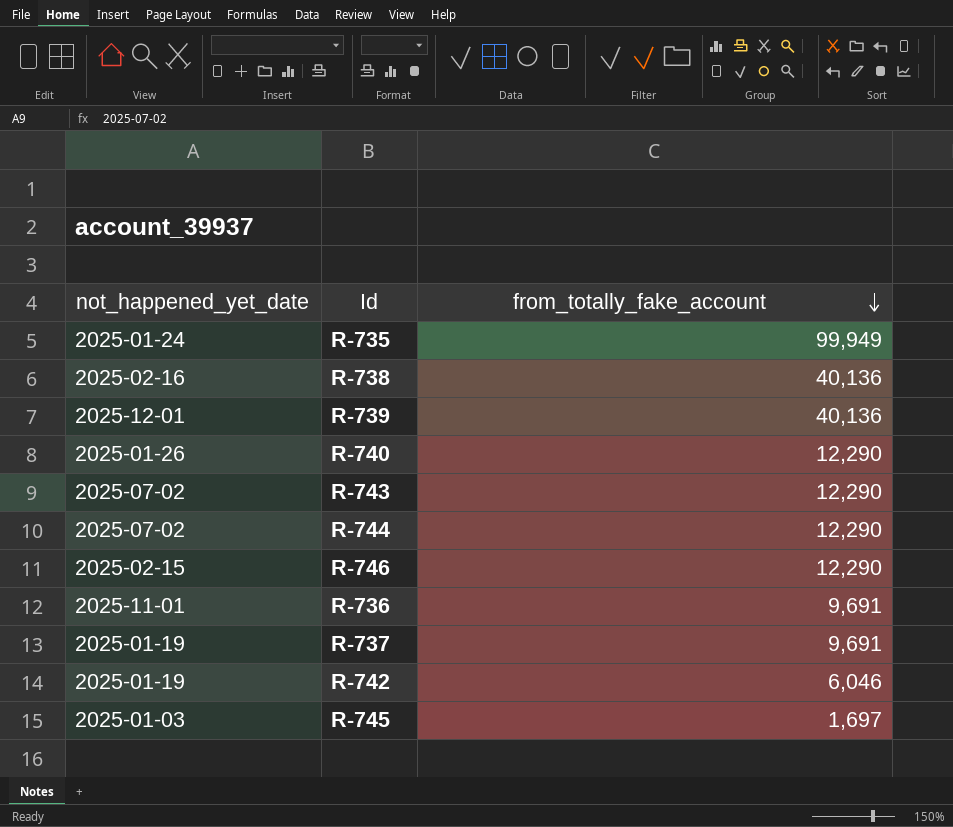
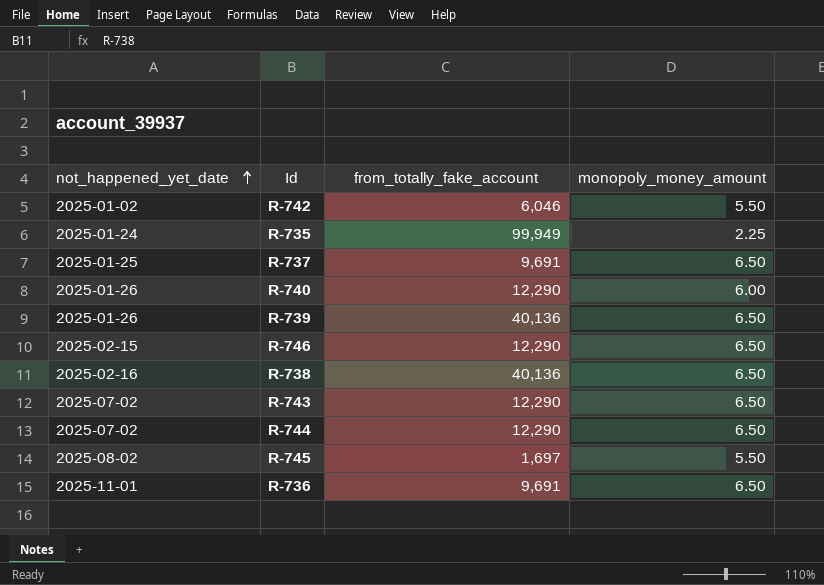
row order: from_totally_fake_account descending -> not_happened_yet_date ascending
column monopoly_money_amount | position: none -> 4
R-742 | not_happened_yet_date: 2025-01-19 -> 2025-01-02
R-737 | not_happened_yet_date: 2025-01-19 -> 2025-01-25
R-739 | not_happened_yet_date: 2025-12-01 -> 2025-01-26
R-745 | not_happened_yet_date: 2025-01-03 -> 2025-08-02

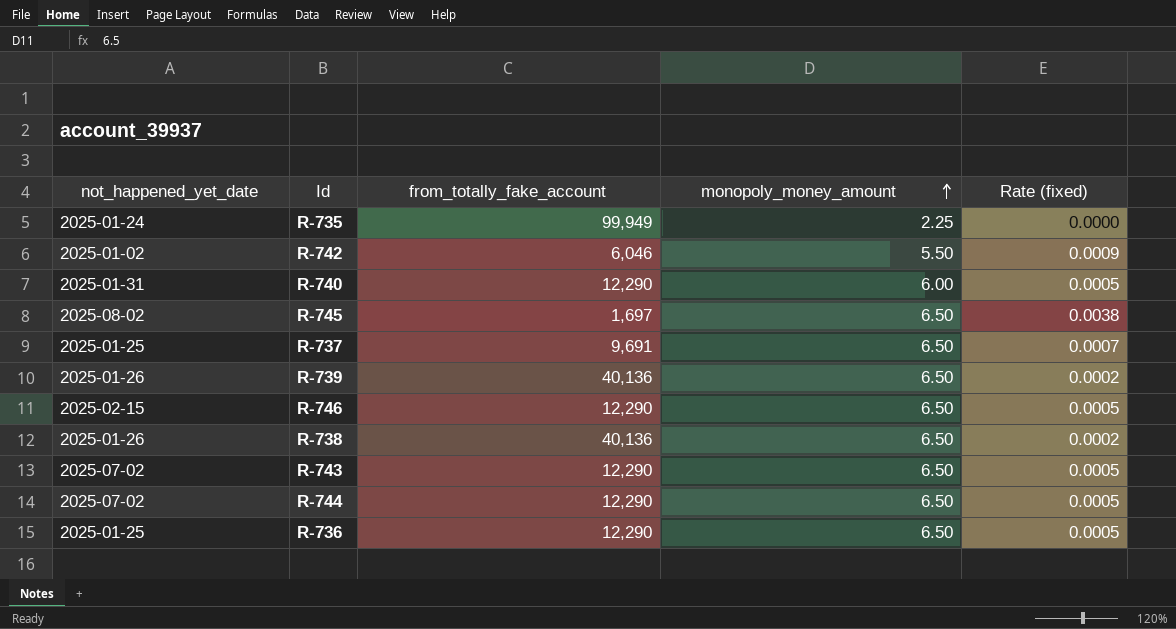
row order: not_happened_yet_date ascending -> monopoly_money_amount ascending
column Rate (fixed) | formula: none -> [monopoly_money_amount] / [from_totally_fake_account]
R-740 | not_happened_yet_date: 2025-01-26 -> 2025-01-31
R-745 | monopoly_money_amount: 5.50 -> 6.50
R-738 | not_happened_yet_date: 2025-02-16 -> 2025-01-26
R-736 | not_happened_yet_date: 2025-11-01 -> 2025-01-25
R-736 | from_totally_fake_account: 9,691 -> 12,290

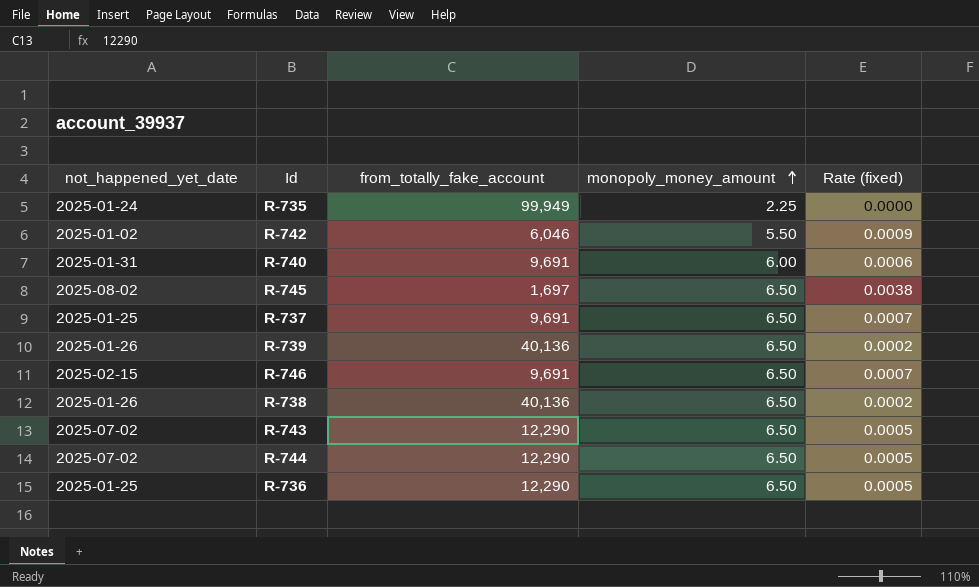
R-740 | from_totally_fake_account: 12,290 -> 9,691
R-740 | Rate (fixed): 0.0005 -> 0.0006
R-746 | from_totally_fake_account: 12,290 -> 9,691
R-746 | Rate (fixed): 0.0005 -> 0.0007

